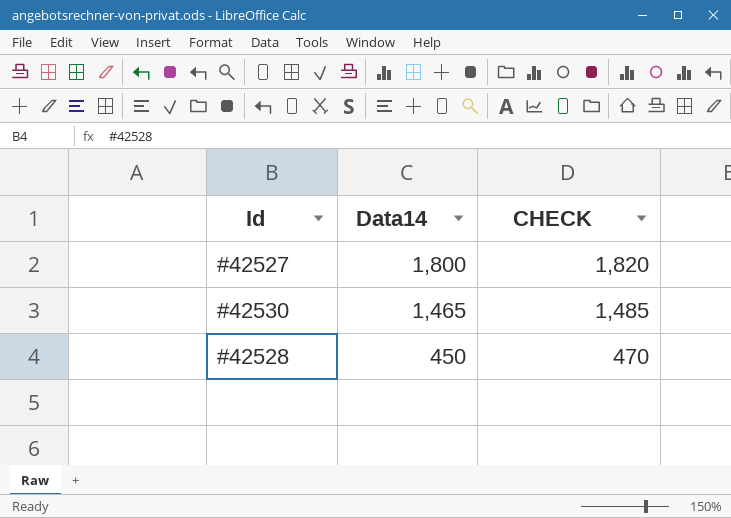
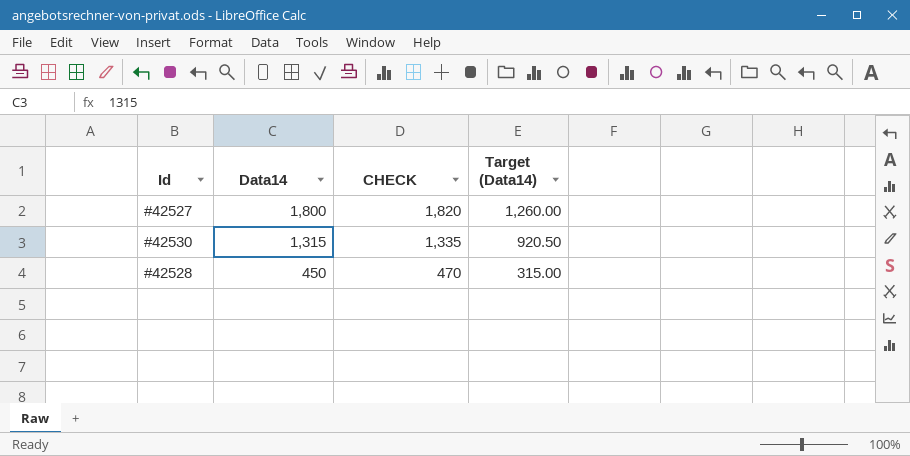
column Target (Data14) | formula: none -> [Data14] * 0.7
#42530 | Data14: 1,465 -> 1,315
#42530 | CHECK: 1,485 -> 1,335

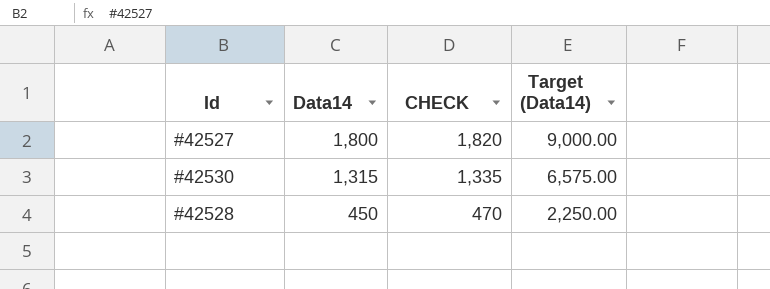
column Target (Data14) | formula: [Data14] * 0.7 -> [Data14] * 5

